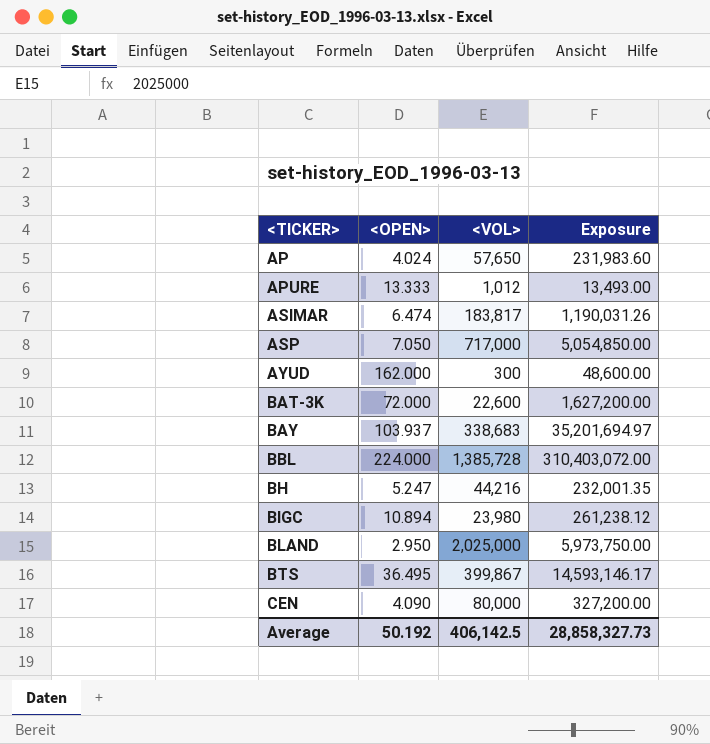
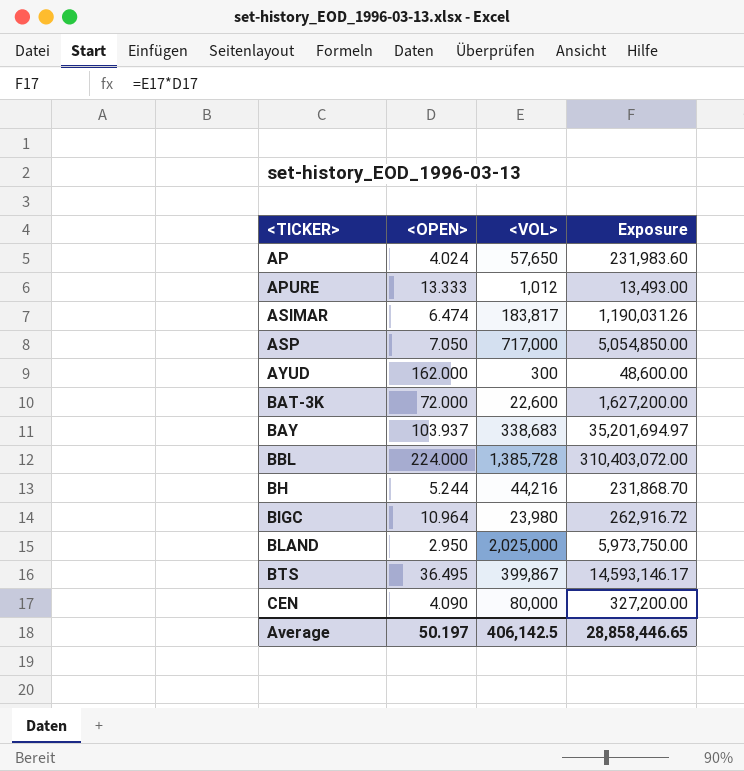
BH | <OPEN>: 5.247 -> 5.244
BH | Exposure: 232,001.35 -> 231,868.70
BIGC | <OPEN>: 10.894 -> 10.964
BIGC | Exposure: 261,238.12 -> 262,916.72
Average | <OPEN>: 50.192 -> 50.197
Average | Exposure: 28,858,327.73 -> 28,858,446.65

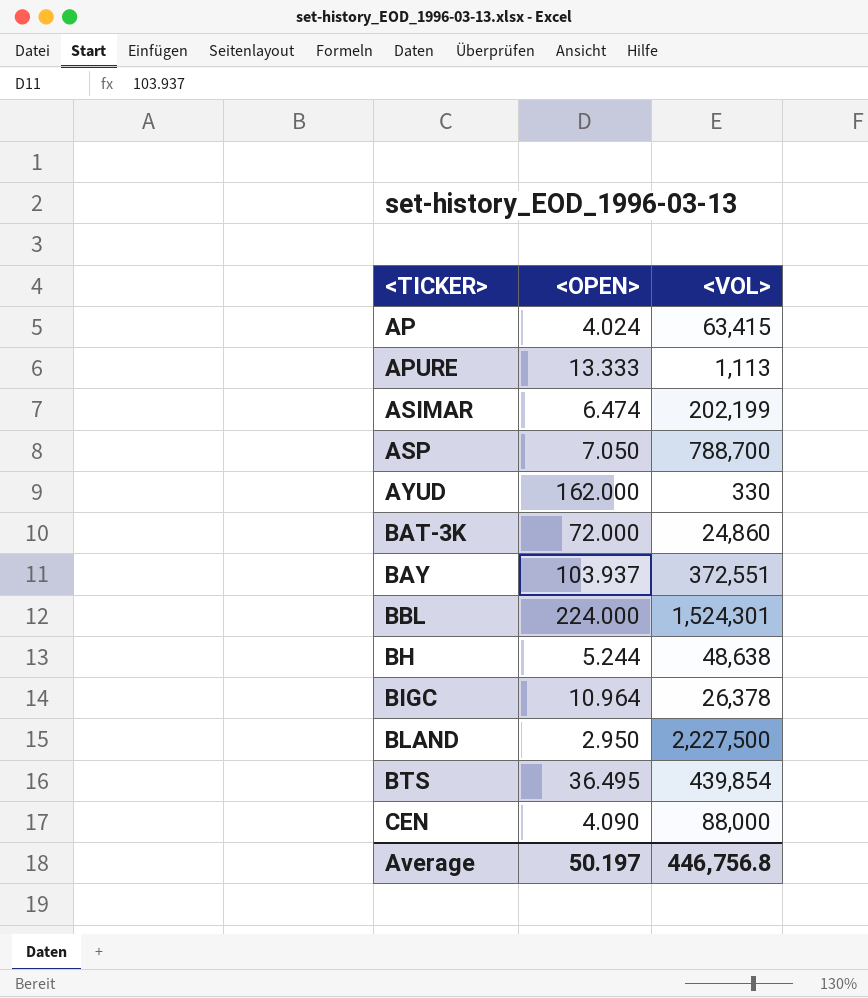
column Exposure | formula: [<OPEN>] * [<VOL>] -> none
AP | <VOL>: 57,650 -> 63,415
APURE | <VOL>: 1,012 -> 1,113
ASIMAR | <VOL>: 183,817 -> 202,199
ASP | <VOL>: 717,000 -> 788,700
AYUD | <VOL>: 300 -> 330
BAT-3K | <VOL>: 22,600 -> 24,860
BAY | <VOL>: 338,683 -> 372,551
BBL | <VOL>: 1,385,728 -> 1,524,301
BH | <VOL>: 44,216 -> 48,638
BIGC | <VOL>: 23,980 -> 26,378
BLAND | <VOL>: 2,025,000 -> 2,227,500
BTS | <VOL>: 399,867 -> 439,854
CEN | <VOL>: 80,000 -> 88,000
Average | <VOL>: 406,142.5 -> 446,756.8

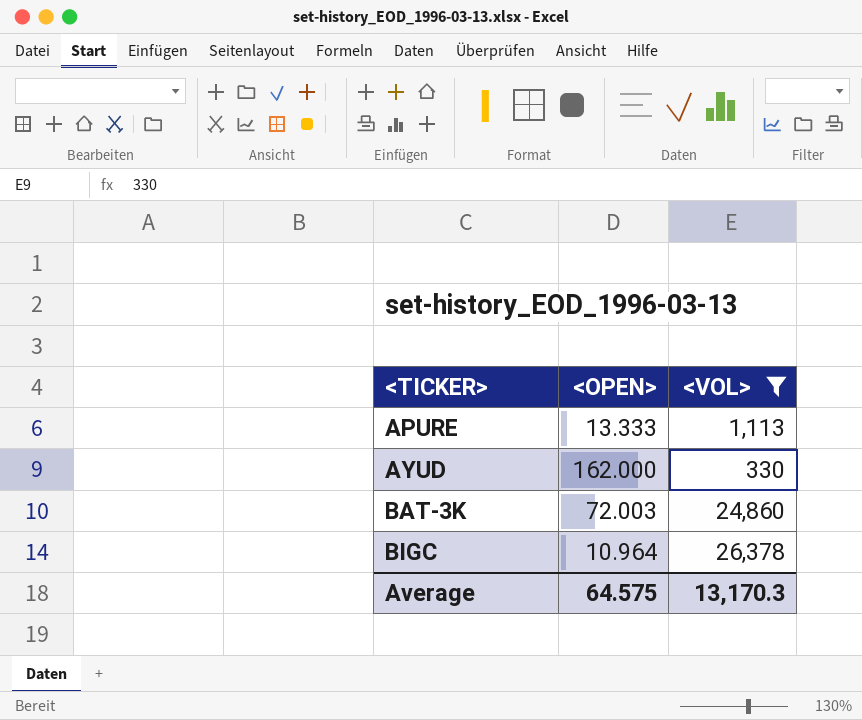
filter: none -> <VOL> <= 26,378
BAT-3K | <OPEN>: 72.000 -> 72.003
Average | <OPEN>: 50.197 -> 64.575
Average | <VOL>: 446,756.8 -> 13,170.3

